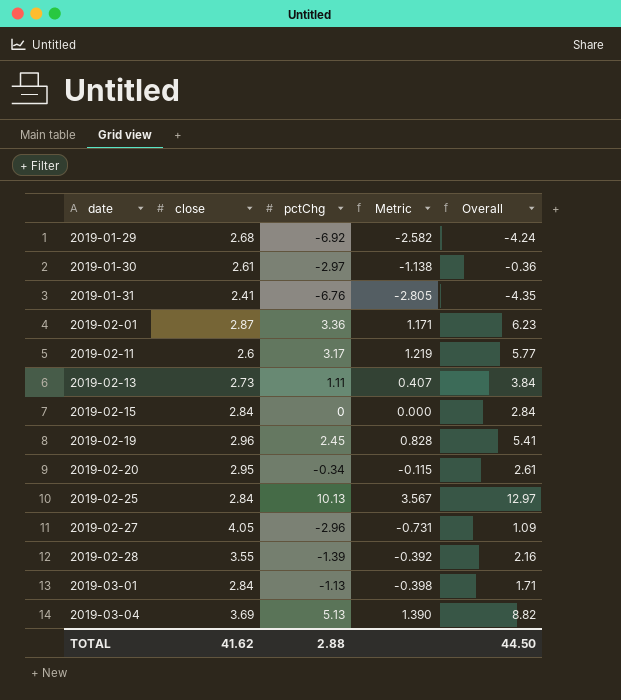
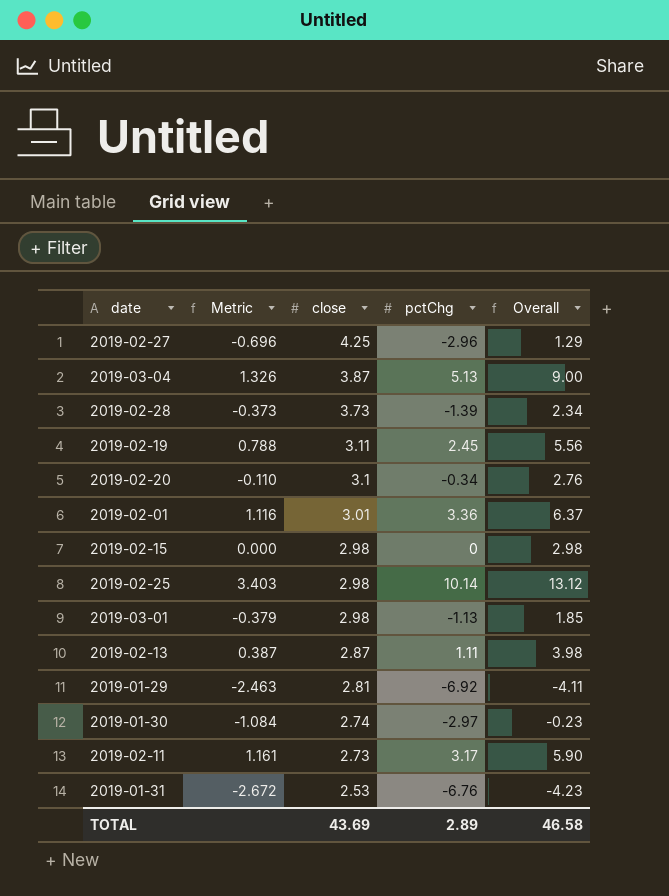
row order: date ascending -> close descending
column Metric | position: 4 -> 2
2019-02-27 | Metric: -0.731 -> -0.696
2019-02-27 | close: 4.05 -> 4.25
2019-02-27 | Overall: 1.09 -> 1.29
2019-03-04 | Metric: 1.390 -> 1.326
2019-03-04 | close: 3.69 -> 3.87
2019-03-04 | Overall: 8.82 -> 9.00
2019-02-28 | Metric: -0.392 -> -0.373
2019-02-28 | close: 3.55 -> 3.73
2019-02-28 | Overall: 2.16 -> 2.34
2019-02-19 | Metric: 0.828 -> 0.788
2019-02-19 | close: 2.96 -> 3.11
2019-02-19 | Overall: 5.41 -> 5.56
2019-02-20 | Metric: -0.115 -> -0.110
2019-02-20 | close: 2.95 -> 3.1
2019-02-20 | Overall: 2.61 -> 2.76
2019-02-01 | Metric: 1.171 -> 1.116
2019-02-01 | close: 2.87 -> 3.01
2019-02-01 | Overall: 6.23 -> 6.37
2019-02-15 | close: 2.84 -> 2.98
2019-02-15 | Overall: 2.84 -> 2.98
2019-02-25 | Metric: 3.567 -> 3.403
2019-02-25 | close: 2.84 -> 2.98
2019-02-25 | pctChg: 10.13 -> 10.14
2019-02-25 | Overall: 12.97 -> 13.12
2019-03-01 | Metric: -0.398 -> -0.379
2019-03-01 | close: 2.84 -> 2.98
2019-03-01 | Overall: 1.71 -> 1.85
2019-02-13 | Metric: 0.407 -> 0.387
2019-02-13 | close: 2.73 -> 2.87
2019-02-13 | Overall: 3.84 -> 3.98
2019-01-29 | Metric: -2.582 -> -2.463
2019-01-29 | close: 2.68 -> 2.81
2019-01-29 | Overall: -4.24 -> -4.11
2019-01-30 | Metric: -1.138 -> -1.084
2019-01-30 | close: 2.61 -> 2.74
2019-01-30 | Overall: -0.36 -> -0.23
2019-02-11 | Metric: 1.219 -> 1.161
2019-02-11 | close: 2.6 -> 2.73
2019-02-11 | Overall: 5.77 -> 5.90
2019-01-31 | Metric: -2.805 -> -2.672
2019-01-31 | close: 2.41 -> 2.53
2019-01-31 | Overall: -4.35 -> -4.23
TOTAL | close: 41.62 -> 43.69
TOTAL | pctChg: 2.88 -> 2.89
TOTAL | Overall: 44.50 -> 46.58

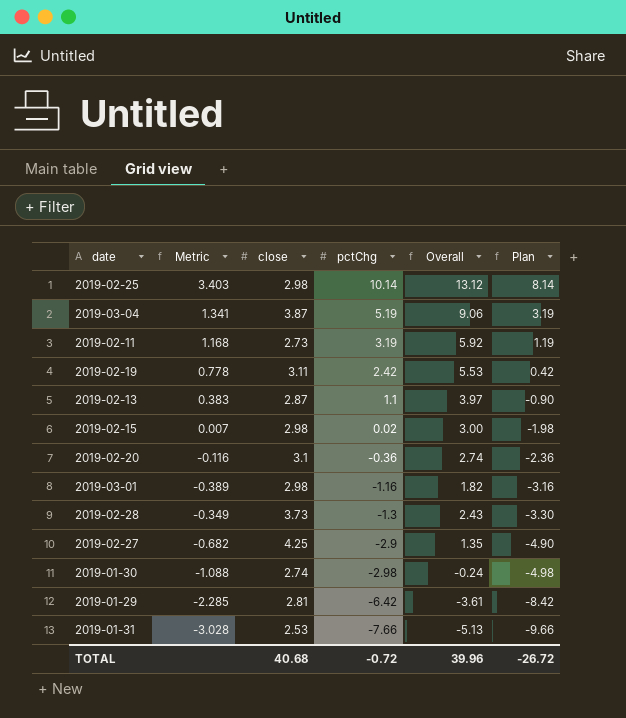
row order: close descending -> pctChg descending
column Plan | formula: none -> [pctChg] - 2
row 2019-02-01: 1.116 | 3.01 | 3.36 | 6.37 -> none
2019-03-04 | Metric: 1.326 -> 1.341
2019-03-04 | pctChg: 5.13 -> 5.19
2019-03-04 | Overall: 9.00 -> 9.06
2019-02-11 | Metric: 1.161 -> 1.168
2019-02-11 | pctChg: 3.17 -> 3.19
2019-02-11 | Overall: 5.90 -> 5.92
2019-02-19 | Metric: 0.788 -> 0.778
2019-02-19 | pctChg: 2.45 -> 2.42
2019-02-19 | Overall: 5.56 -> 5.53
2019-02-13 | Metric: 0.387 -> 0.383
2019-02-13 | pctChg: 1.11 -> 1.1
2019-02-13 | Overall: 3.98 -> 3.97
2019-02-15 | Metric: 0.000 -> 0.007
2019-02-15 | pctChg: 0 -> 0.02
2019-02-15 | Overall: 2.98 -> 3.00
2019-02-20 | Metric: -0.110 -> -0.116
2019-02-20 | pctChg: -0.34 -> -0.36
2019-02-20 | Overall: 2.76 -> 2.74
2019-03-01 | Metric: -0.379 -> -0.389
2019-03-01 | pctChg: -1.13 -> -1.16
2019-03-01 | Overall: 1.85 -> 1.82
2019-02-28 | Metric: -0.373 -> -0.349
2019-02-28 | pctChg: -1.39 -> -1.3
2019-02-28 | Overall: 2.34 -> 2.43
2019-02-27 | Metric: -0.696 -> -0.682
2019-02-27 | pctChg: -2.96 -> -2.9
2019-02-27 | Overall: 1.29 -> 1.35
2019-01-30 | Metric: -1.084 -> -1.088
2019-01-30 | pctChg: -2.97 -> -2.98
2019-01-30 | Overall: -0.23 -> -0.24
2019-01-29 | Metric: -2.463 -> -2.285
2019-01-29 | pctChg: -6.92 -> -6.42
2019-01-29 | Overall: -4.11 -> -3.61
2019-01-31 | Metric: -2.672 -> -3.028
2019-01-31 | pctChg: -6.76 -> -7.66
2019-01-31 | Overall: -4.23 -> -5.13
TOTAL | close: 43.69 -> 40.68
TOTAL | pctChg: 2.89 -> -0.72
TOTAL | Overall: 46.58 -> 39.96

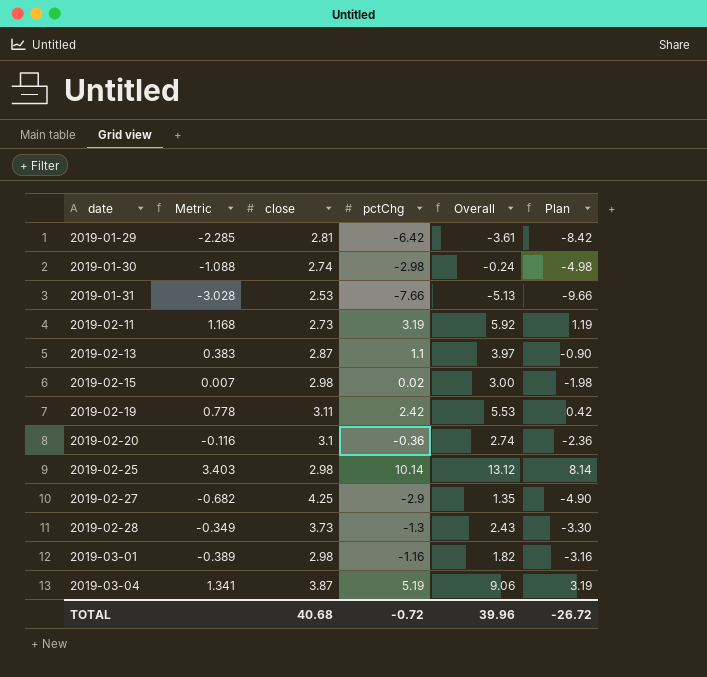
row order: pctChg descending -> date ascending

